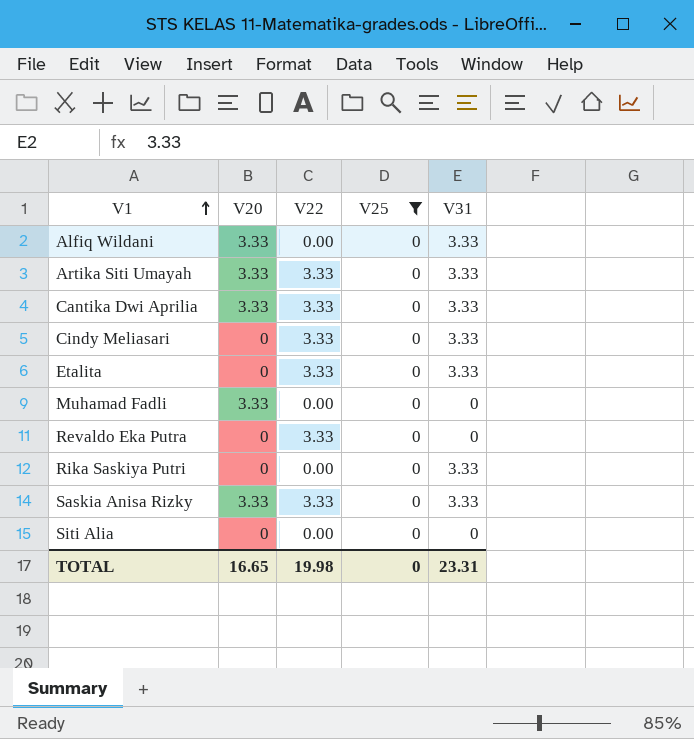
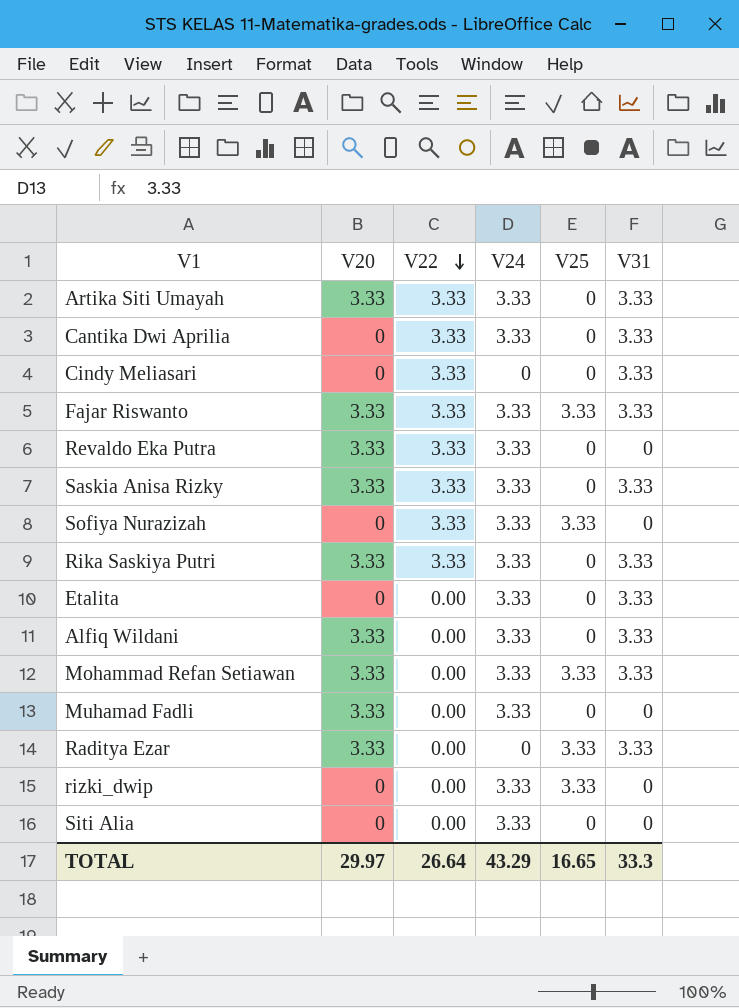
filter: V25 = 0 -> none
row order: V1 ascending -> V22 descending
column V24 | position: none -> 4
Cantika Dwi Aprilia | V20: 3.33 -> 0
Revaldo Eka Putra | V20: 0 -> 3.33
Rika Saskiya Putri | V20: 0 -> 3.33
Rika Saskiya Putri | V22: 0.00 -> 3.33
Etalita | V22: 3.33 -> 0.00
TOTAL | V20: 16.65 -> 29.97
TOTAL | V22: 19.98 -> 26.64
TOTAL | V25: 0 -> 16.65
TOTAL | V31: 23.31 -> 33.3

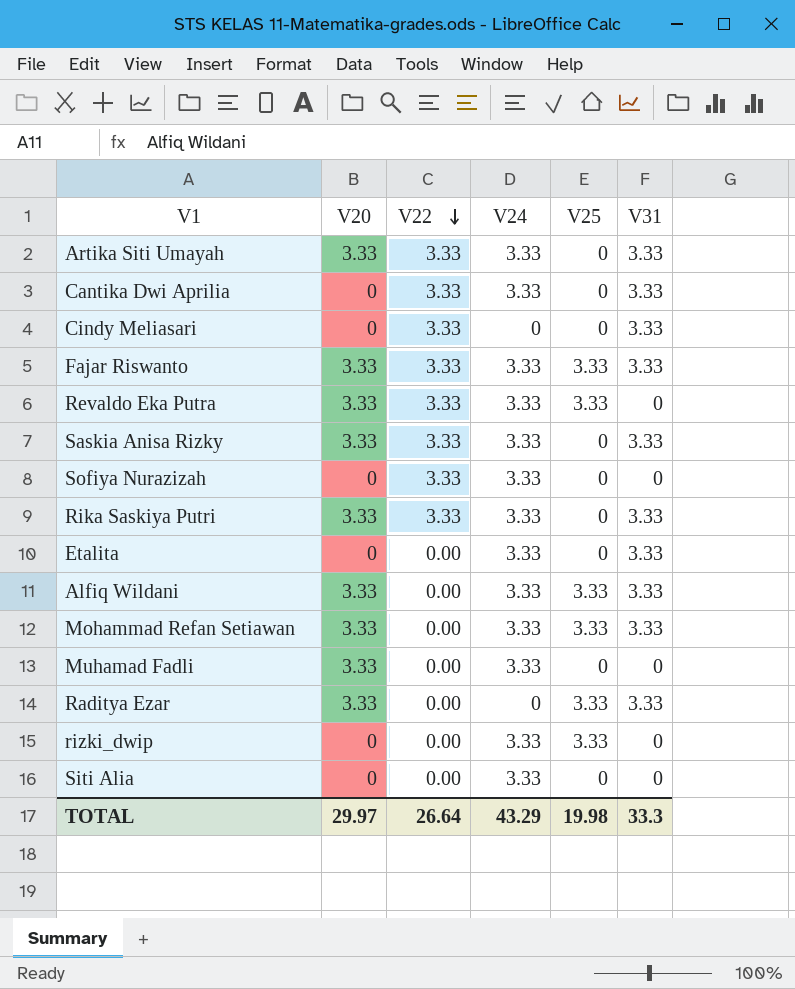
Revaldo Eka Putra | V25: 0 -> 3.33
Sofiya Nurazizah | V25: 3.33 -> 0
Alfiq Wildani | V25: 0 -> 3.33
TOTAL | V25: 16.65 -> 19.98

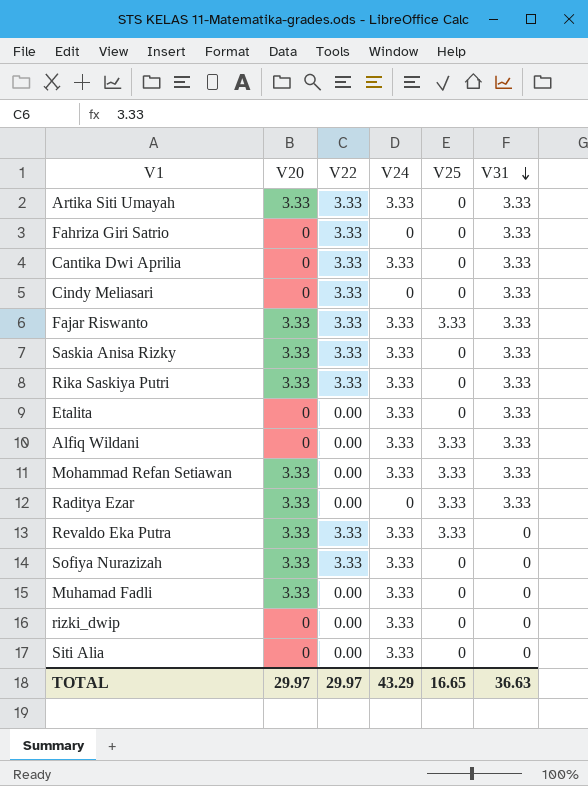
row order: V22 descending -> V31 descending
row Fahriza Giri Satrio: none -> 0 | 3.33 | 0 | 0 | 3.33
Alfiq Wildani | V20: 3.33 -> 0
Sofiya Nurazizah | V20: 0 -> 3.33
rizki_dwip | V25: 3.33 -> 0
TOTAL | V22: 26.64 -> 29.97
TOTAL | V25: 19.98 -> 16.65
TOTAL | V31: 33.3 -> 36.63

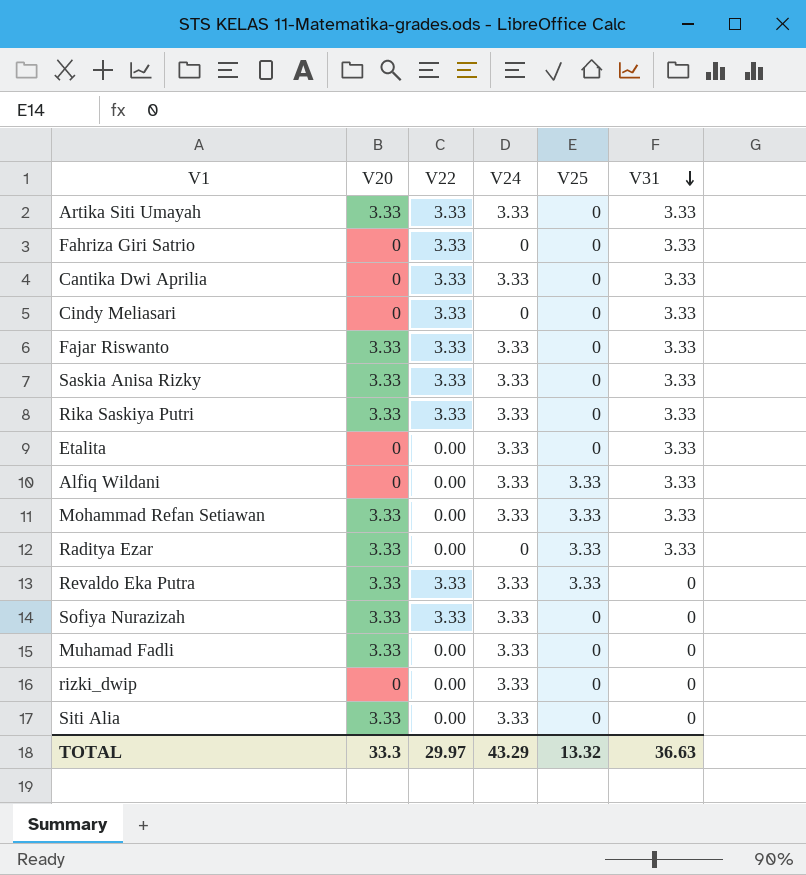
Fajar Riswanto | V25: 3.33 -> 0
Siti Alia | V20: 0 -> 3.33
TOTAL | V20: 29.97 -> 33.3
TOTAL | V25: 16.65 -> 13.32

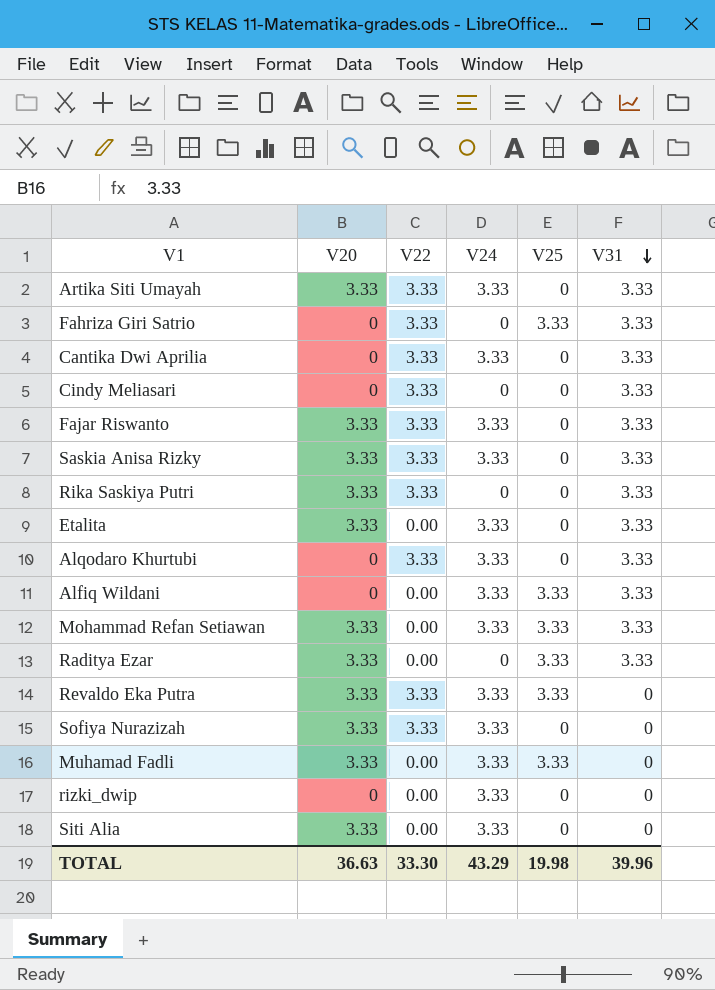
Fahriza Giri Satrio | V25: 0 -> 3.33
Rika Saskiya Putri | V24: 3.33 -> 0
Etalita | V20: 0 -> 3.33
row Alqodaro Khurtubi: none -> 0 | 3.33 | 3.33 | 0 | 3.33
Muhamad Fadli | V25: 0 -> 3.33
TOTAL | V20: 33.3 -> 36.63
TOTAL | V22: 29.97 -> 33.30
TOTAL | V25: 13.32 -> 19.98
TOTAL | V31: 36.63 -> 39.96

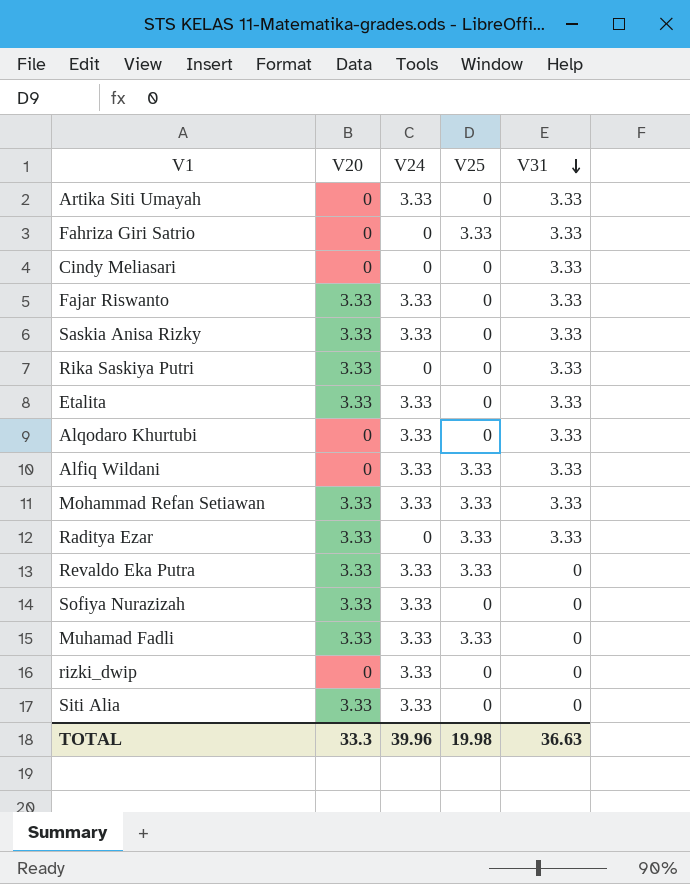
column V22 | position: 3 -> none
row Cantika Dwi Aprilia: 0 | 3.33 | 3.33 | 0 | 3.33 -> none
Artika Siti Umayah | V20: 3.33 -> 0
TOTAL | V20: 36.63 -> 33.3
TOTAL | V24: 43.29 -> 39.96
TOTAL | V31: 39.96 -> 36.63

